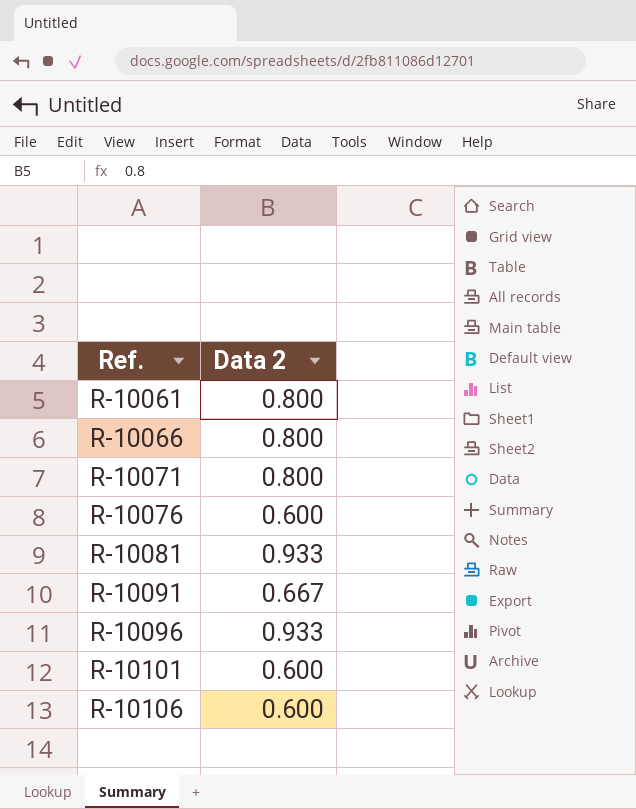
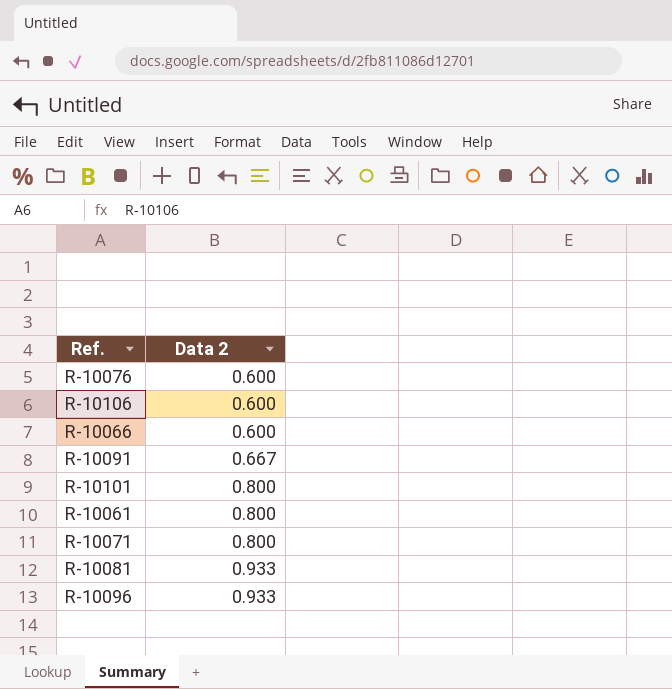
row order: Ref. ascending -> Data 2 ascending
R-10066 | Data 2: 0.800 -> 0.600
R-10101 | Data 2: 0.600 -> 0.800

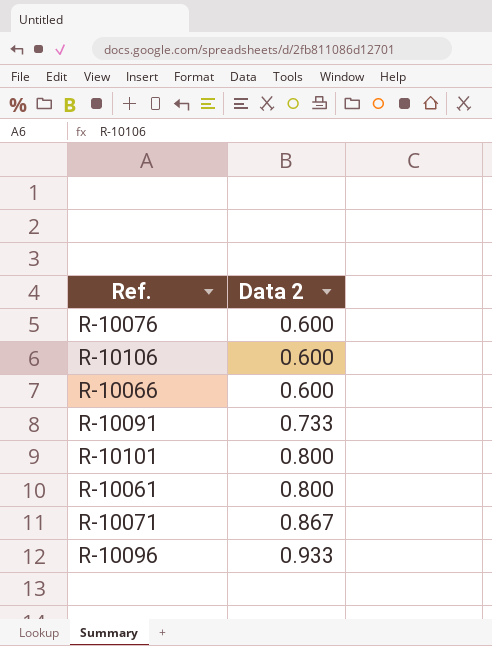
row R-10081: 0.933 -> none
R-10091 | Data 2: 0.667 -> 0.733
R-10071 | Data 2: 0.800 -> 0.867

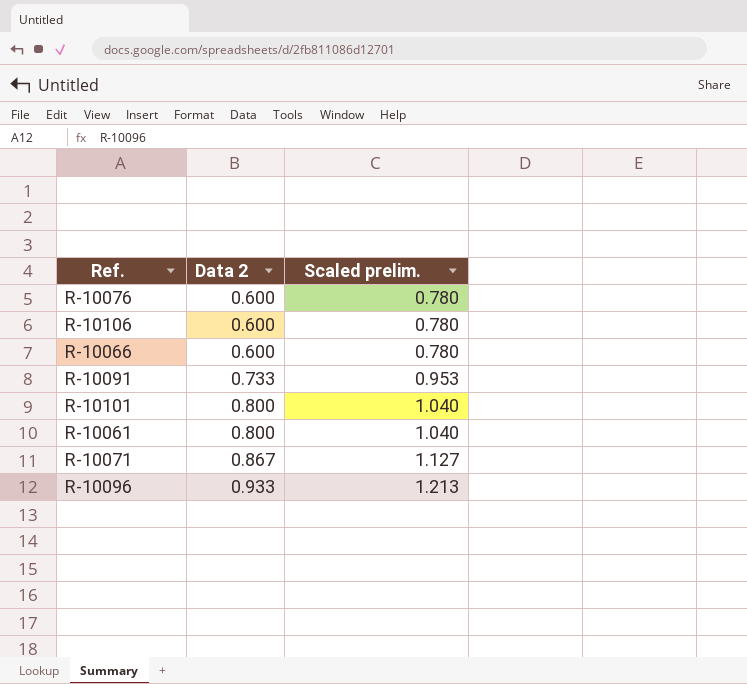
column Scaled prelim. | formula: none -> [Data 2] * 1.3

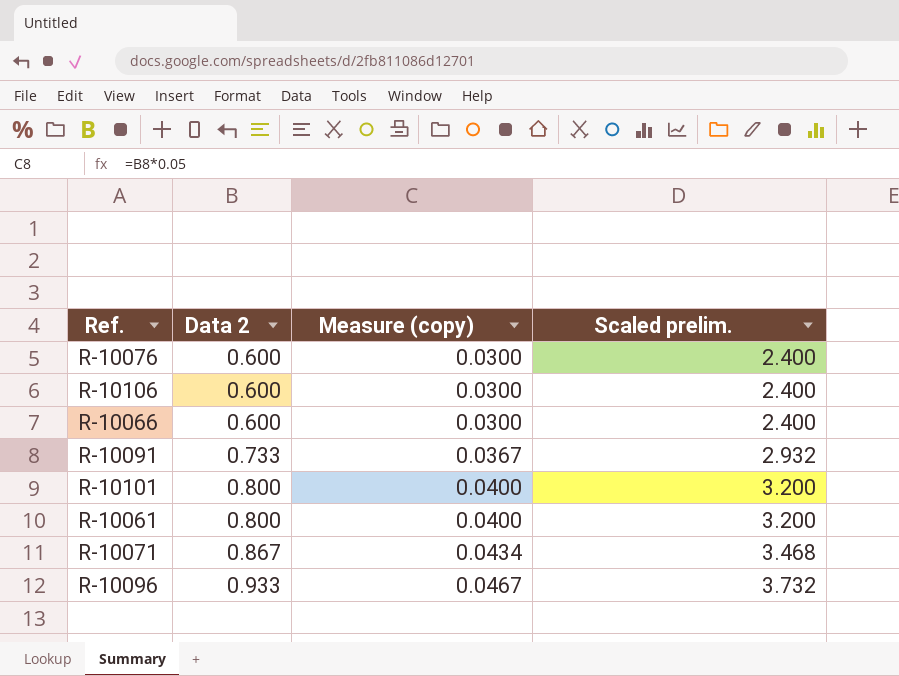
column Measure (copy) | formula: none -> [Data 2] * 0.05
column Scaled prelim. | formula: [Data 2] * 1.3 -> [Data 2] * 4

